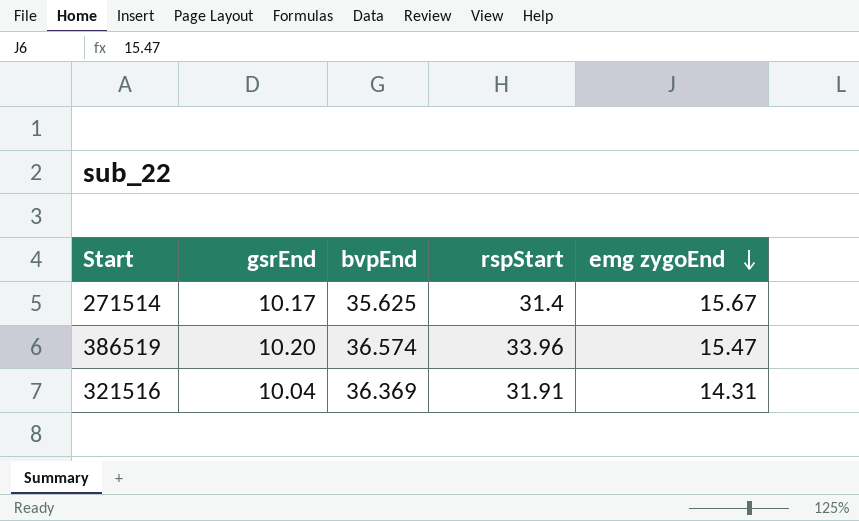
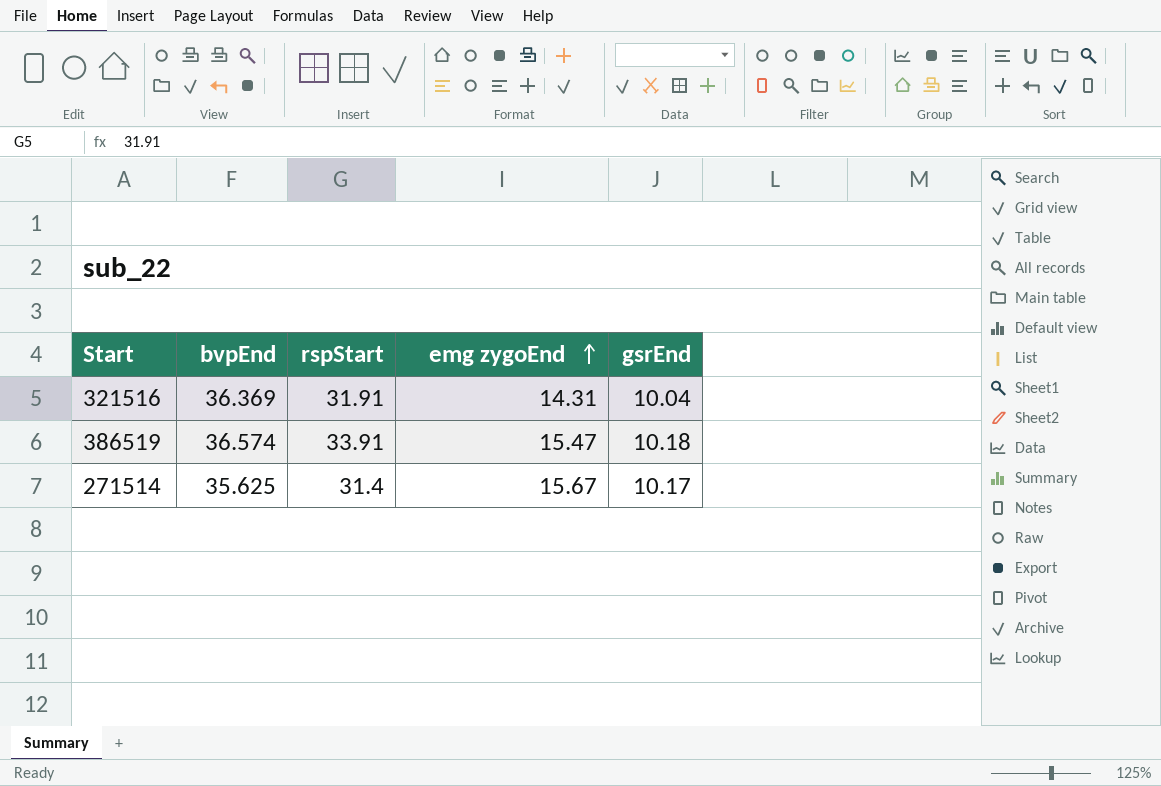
row order: emg zygoEnd descending -> emg zygoEnd ascending
column gsrEnd | position: 2 -> 5
386519 | rspStart: 33.96 -> 33.91
386519 | gsrEnd: 10.20 -> 10.18

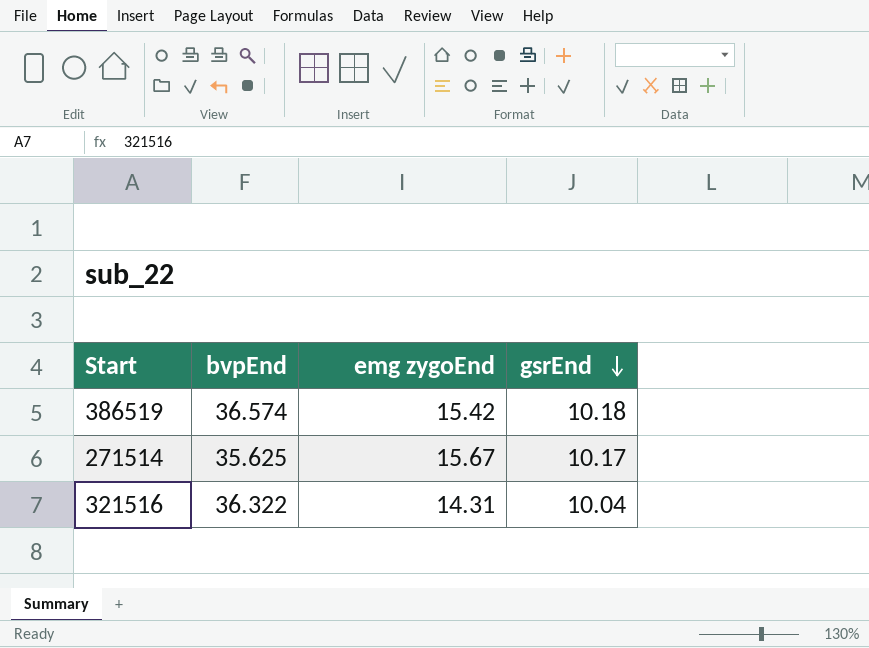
row order: emg zygoEnd ascending -> gsrEnd descending
column rspStart | position: 3 -> none
386519 | emg zygoEnd: 15.47 -> 15.42
321516 | bvpEnd: 36.369 -> 36.322

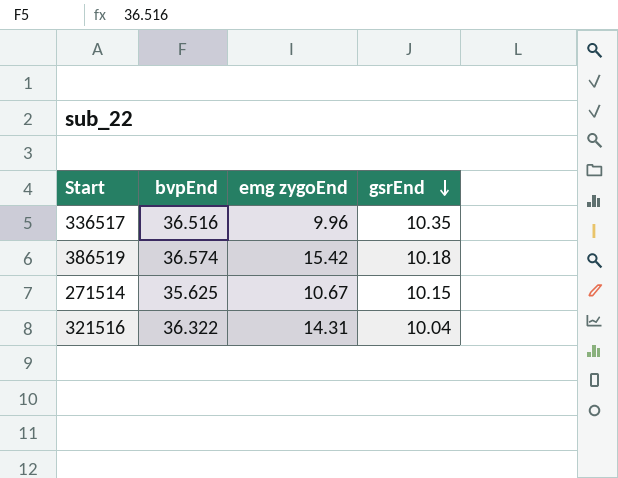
row 336517: none -> 36.516 | 9.96 | 10.35
271514 | emg zygoEnd: 15.67 -> 10.67
271514 | gsrEnd: 10.17 -> 10.15

